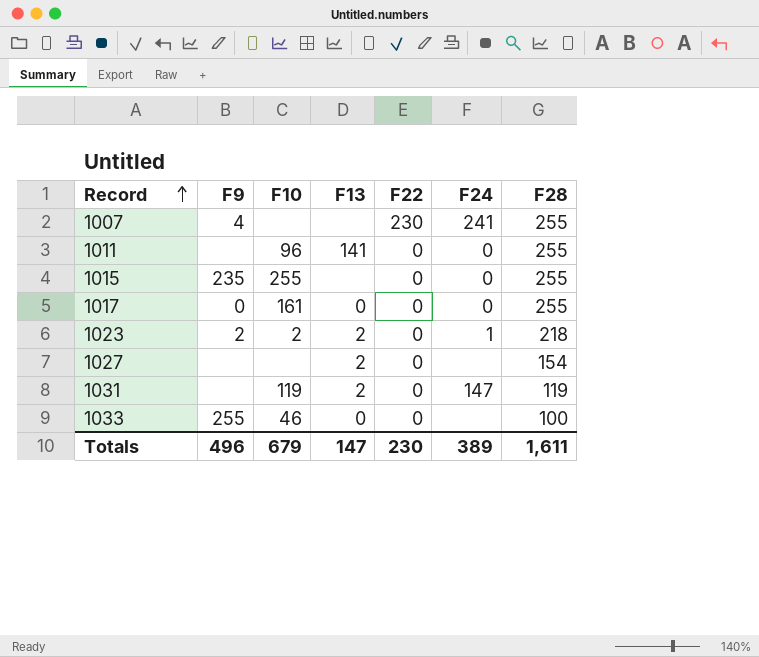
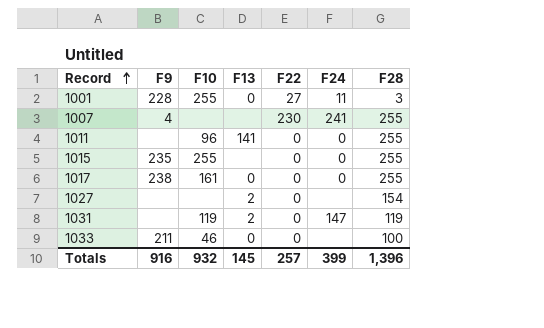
row 1023: 2 | 2 | 2 | 0 | 1 | 218 -> none
row 1001: none -> 228 | 255 | 0 | 27 | 11 | 3
1017 | F9: 0 -> 238
1033 | F9: 255 -> 211
Totals | F9: 496 -> 916
Totals | F10: 679 -> 932
Totals | F13: 147 -> 145
Totals | F22: 230 -> 257
Totals | F24: 389 -> 399
Totals | F28: 1,611 -> 1,396

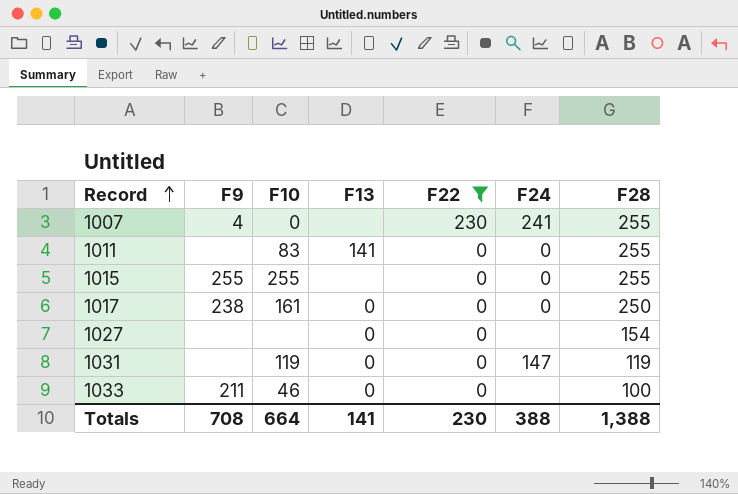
filter: none -> F22 != 27
1007 | F10: none -> 0
1011 | F10: 96 -> 83
1015 | F9: 235 -> 255
1017 | F28: 255 -> 250
1027 | F13: 2 -> 0
1031 | F13: 2 -> 0
Totals | F9: 916 -> 708
Totals | F10: 932 -> 664
Totals | F13: 145 -> 141
Totals | F22: 257 -> 230
Totals | F24: 399 -> 388
Totals | F28: 1,396 -> 1,388

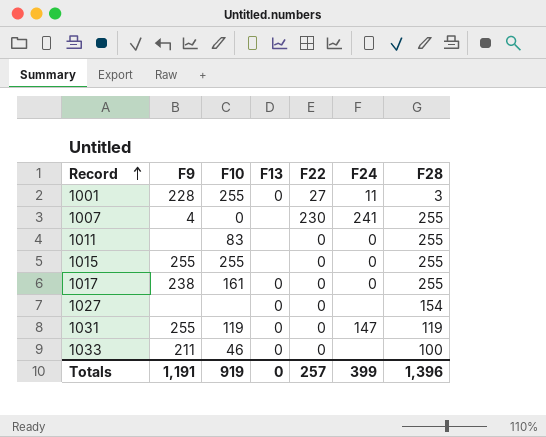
filter: F22 != 27 -> none
1011 | F13: 141 -> none
1017 | F28: 250 -> 255
1031 | F9: none -> 255
Totals | F9: 708 -> 1,191
Totals | F10: 664 -> 919
Totals | F13: 141 -> 0
Totals | F22: 230 -> 257
Totals | F24: 388 -> 399
Totals | F28: 1,388 -> 1,396

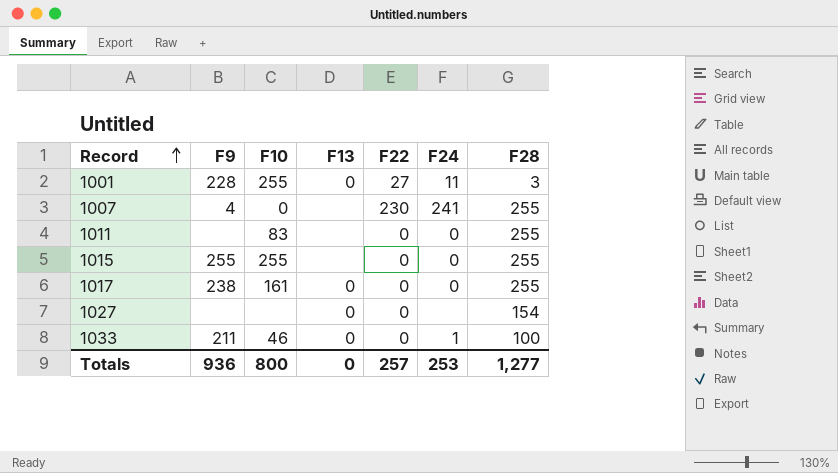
row 1031: 255 | 119 | 0 | 0 | 147 | 119 -> none
1033 | F24: none -> 1
Totals | F9: 1,191 -> 936
Totals | F10: 919 -> 800
Totals | F24: 399 -> 253
Totals | F28: 1,396 -> 1,277

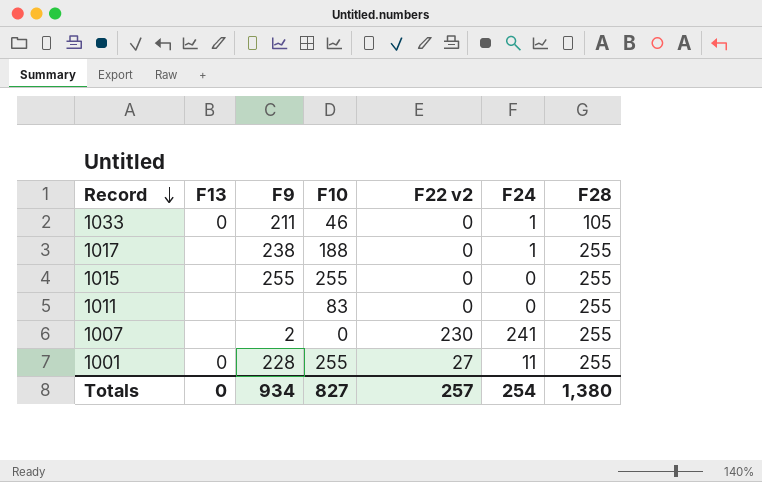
row order: Record ascending -> Record descending
column F13 | position: 4 -> 2
column name: F22 -> F22 v2
row 1027: none | none | 0 | 0 | none | 154 -> none
1033 | F28: 100 -> 105
1017 | F13: 0 -> none
1017 | F10: 161 -> 188
1017 | F24: 0 -> 1
1007 | F9: 4 -> 2
1001 | F28: 3 -> 255
Totals | F9: 936 -> 934
Totals | F10: 800 -> 827
Totals | F24: 253 -> 254
Totals | F28: 1,277 -> 1,380

